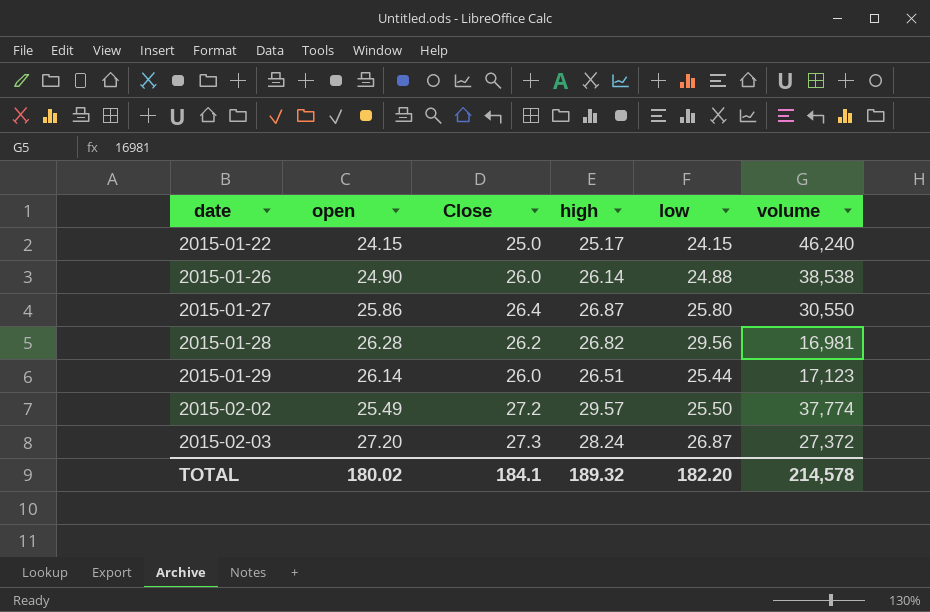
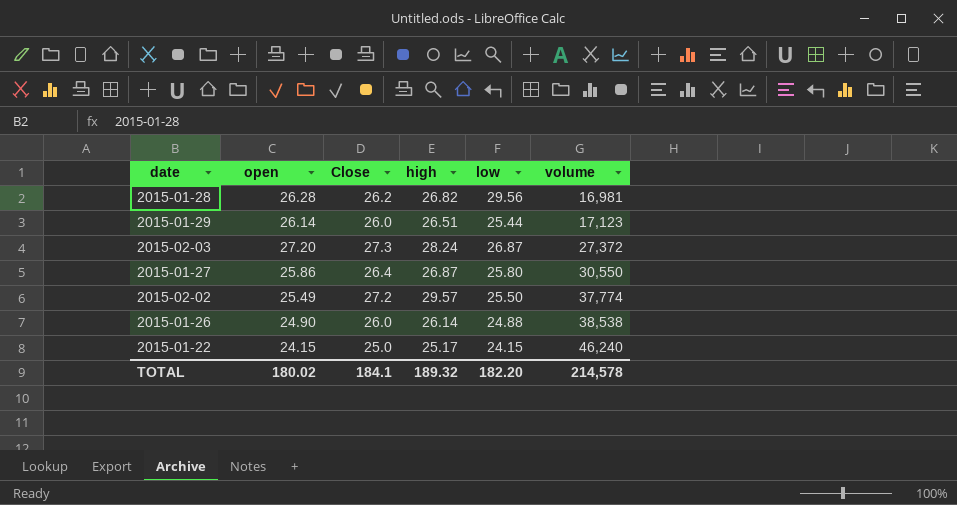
row order: date ascending -> volume ascending

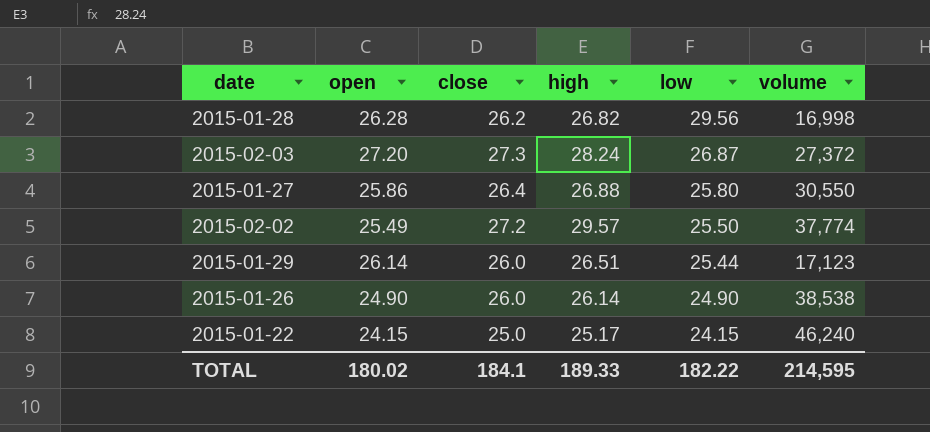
row order: volume ascending -> low descending
column name: Close -> close
2015-01-28 | volume: 16,981 -> 16,998
2015-01-27 | high: 26.87 -> 26.88
2015-01-26 | low: 24.88 -> 24.90
TOTAL | high: 189.32 -> 189.33
TOTAL | low: 182.20 -> 182.22
TOTAL | volume: 214,578 -> 214,595

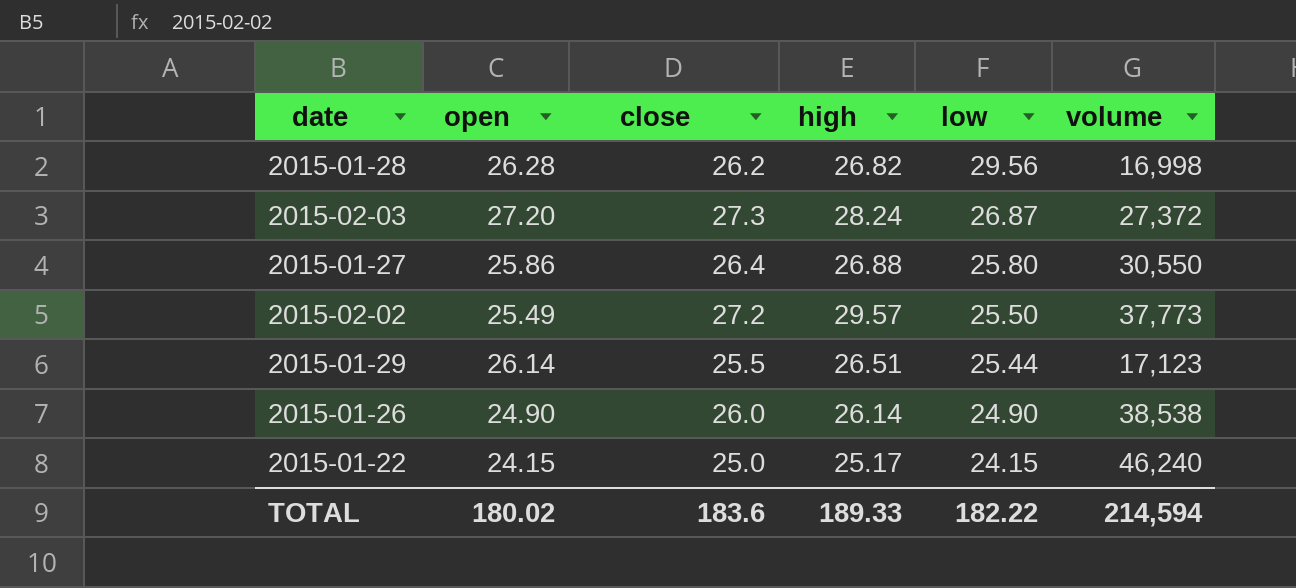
2015-02-02 | volume: 37,774 -> 37,773
2015-01-29 | close: 26.0 -> 25.5
TOTAL | close: 184.1 -> 183.6
TOTAL | volume: 214,595 -> 214,594

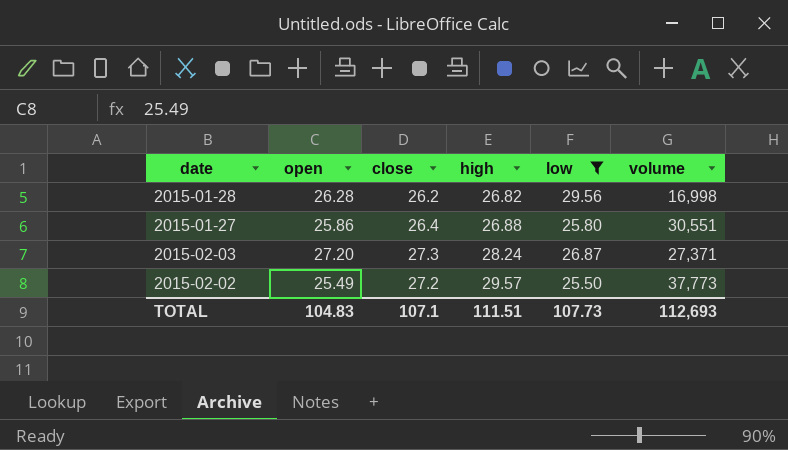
filter: none -> low >= 25.50
row order: low descending -> high ascending
2015-01-27 | volume: 30,550 -> 30,551
2015-02-03 | volume: 27,372 -> 27,371
TOTAL | open: 180.02 -> 104.83
TOTAL | close: 183.6 -> 107.1
TOTAL | high: 189.33 -> 111.51
TOTAL | low: 182.22 -> 107.73
TOTAL | volume: 214,594 -> 112,693

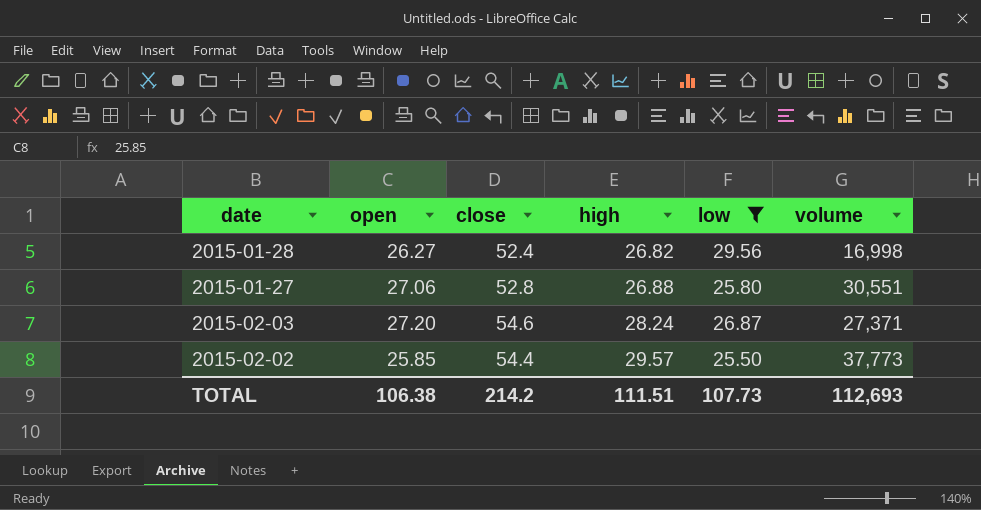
2015-01-28 | open: 26.28 -> 26.27
2015-01-28 | close: 26.2 -> 52.4
2015-01-27 | open: 25.86 -> 27.06
2015-01-27 | close: 26.4 -> 52.8
2015-02-03 | close: 27.3 -> 54.6
2015-02-02 | open: 25.49 -> 25.85
2015-02-02 | close: 27.2 -> 54.4
TOTAL | open: 104.83 -> 106.38
TOTAL | close: 107.1 -> 214.2

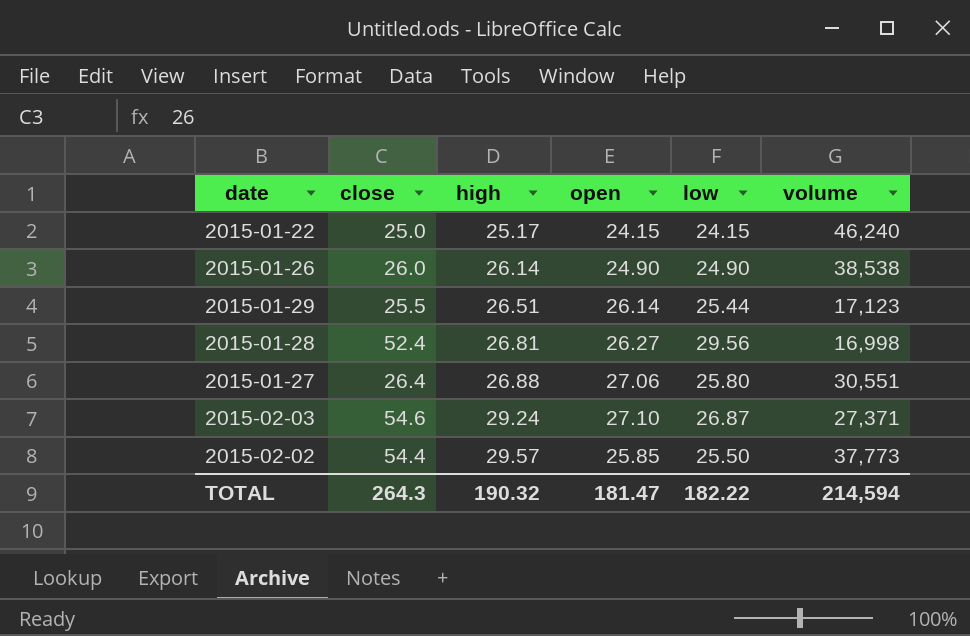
filter: low >= 25.50 -> none
column open | position: 2 -> 4
2015-01-28 | high: 26.82 -> 26.81
2015-01-27 | close: 52.8 -> 26.4
2015-02-03 | high: 28.24 -> 29.24
2015-02-03 | open: 27.20 -> 27.10
TOTAL | close: 214.2 -> 264.3
TOTAL | high: 111.51 -> 190.32
TOTAL | open: 106.38 -> 181.47
TOTAL | low: 107.73 -> 182.22
TOTAL | volume: 112,693 -> 214,594

